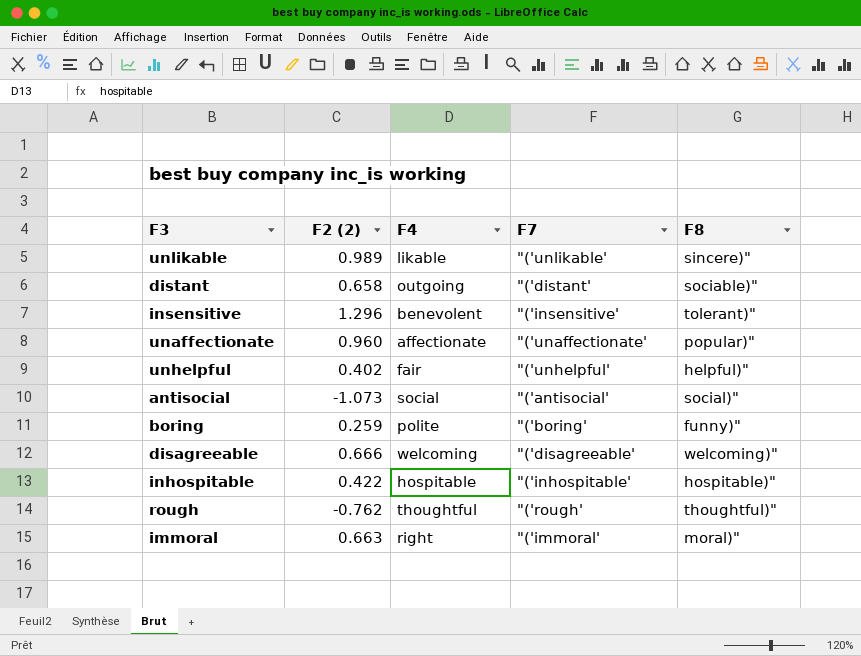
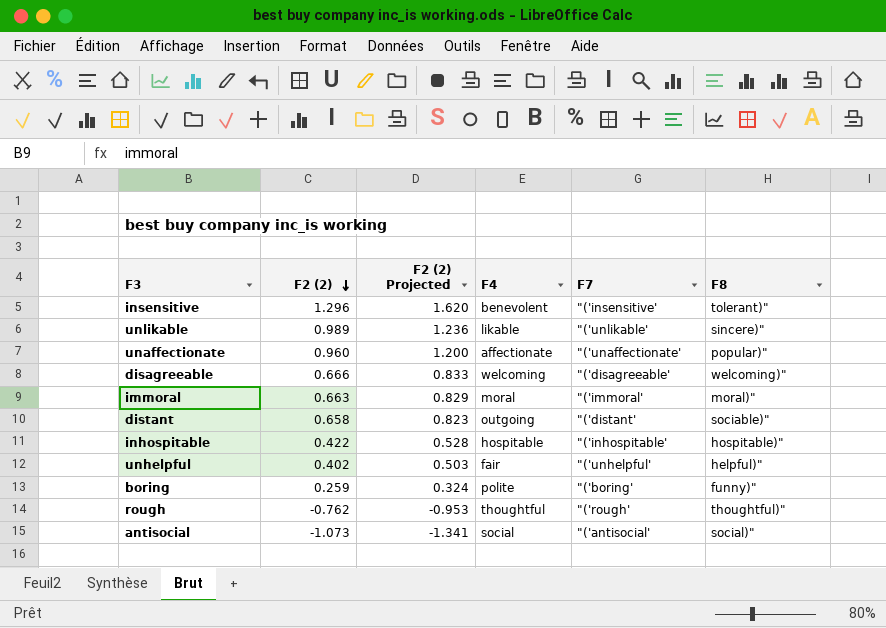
row order: none -> F2 (2) descending
column F2 (2) Projected | formula: none -> [F2 (2)] * 1.25
immoral | F4: right -> moral

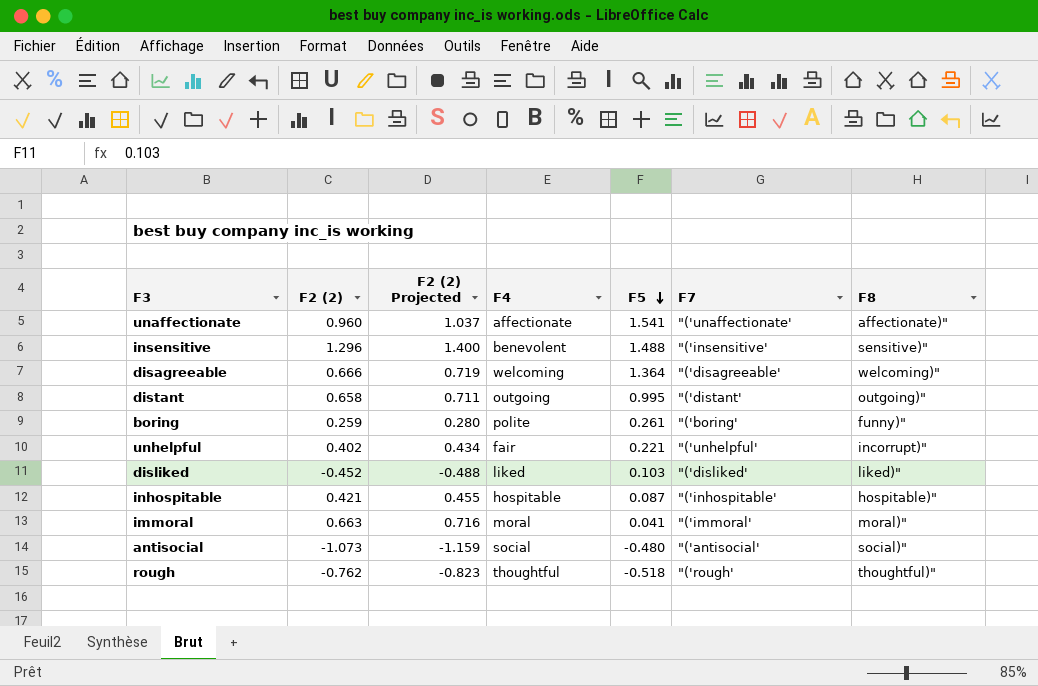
row order: F2 (2) descending -> F5 descending
column F2 (2) Projected | formula: [F2 (2)] * 1.25 -> [F2 (2)] * 1.08
column F5 | position: none -> 5
row unlikable: 0.989 | 1.236 | likable | "('unlikable' | sincere)" -> none
unaffectionate | F8: popular)" -> affectionate)"
insensitive | F8: tolerant)" -> sensitive)"
distant | F8: sociable)" -> outgoing)"
unhelpful | F8: helpful)" -> incorrupt)"
row disliked: none -> -0.452 | -0.488 | liked | 0.103 | "('disliked' | liked)"
inhospitable | F2 (2): 0.422 -> 0.421

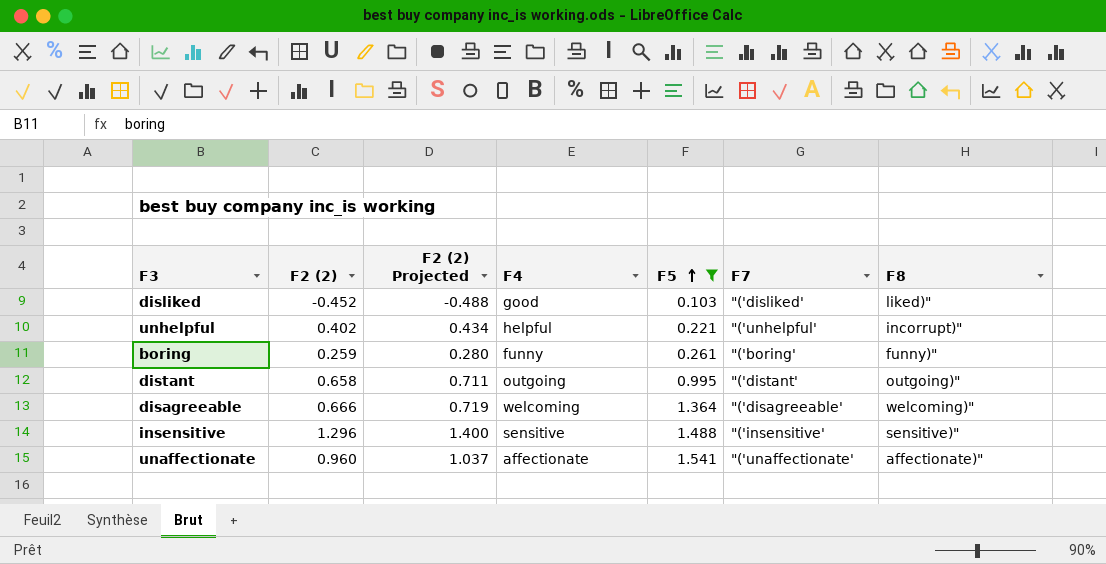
filter: none -> F5 >= 0.103
row order: F5 descending -> F5 ascending
disliked | F4: liked -> good
unhelpful | F4: fair -> helpful
boring | F4: polite -> funny
insensitive | F4: benevolent -> sensitive

